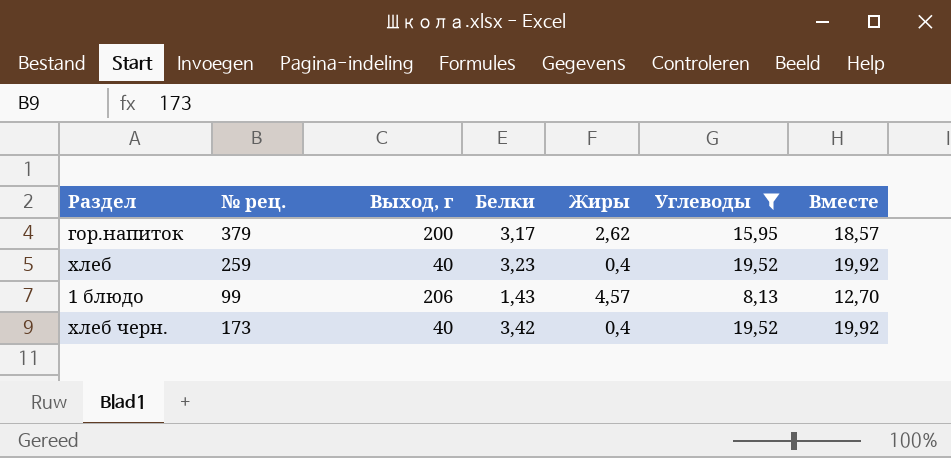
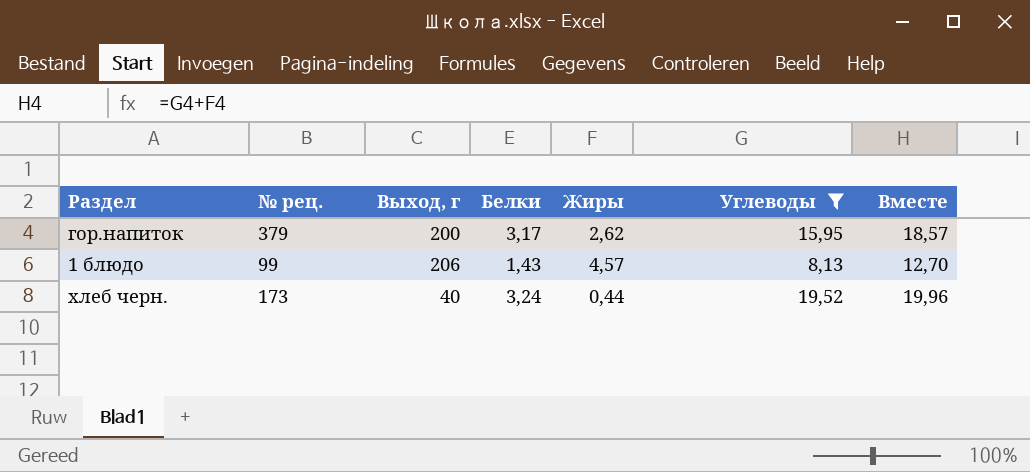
row хлеб: 259 | 40 | 3,23 | 0,4 | 19,52 | 19,92 -> none
хлеб черн. | Белки: 3,42 -> 3,24
хлеб черн. | Жиры: 0,4 -> 0,44
хлеб черн. | Вместе: 19,92 -> 19,96

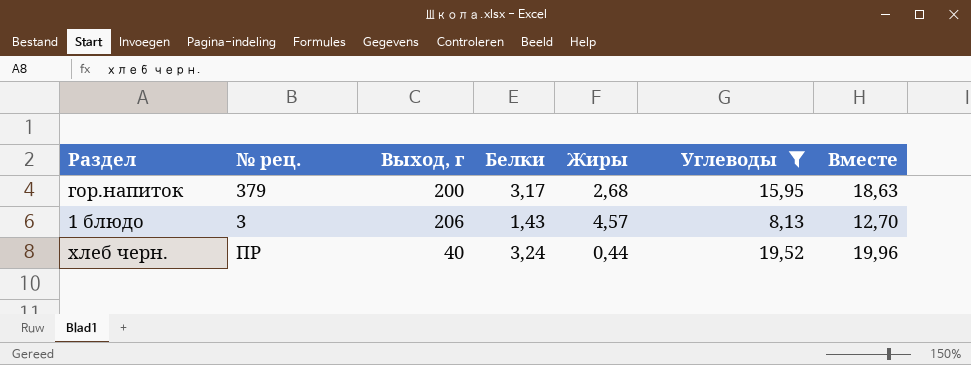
гор.напиток | Жиры: 2,62 -> 2,68
гор.напиток | Вместе: 18,57 -> 18,63
1 блюдо | № рец.: 99 -> 3
хлеб черн. | № рец.: 173 -> ПР

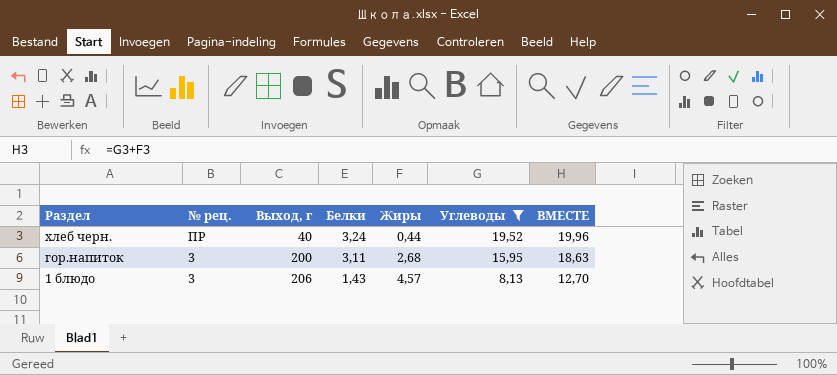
row order: none -> Раздел descending
column name: Вместе -> ВМЕСТЕ
гор.напиток | № рец.: 379 -> 3
гор.напиток | Белки: 3,17 -> 3,11

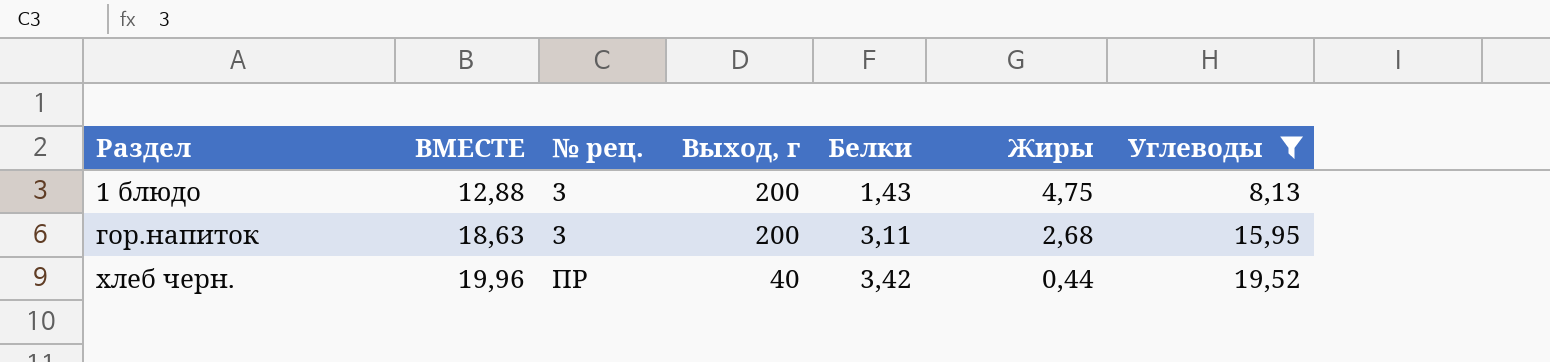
row order: Раздел descending -> Раздел ascending
column ВМЕСТЕ | position: 7 -> 2
1 блюдо | ВМЕСТЕ: 12,70 -> 12,88
1 блюдо | Выход, г: 206 -> 200
1 блюдо | Жиры: 4,57 -> 4,75
хлеб черн. | Белки: 3,24 -> 3,42

